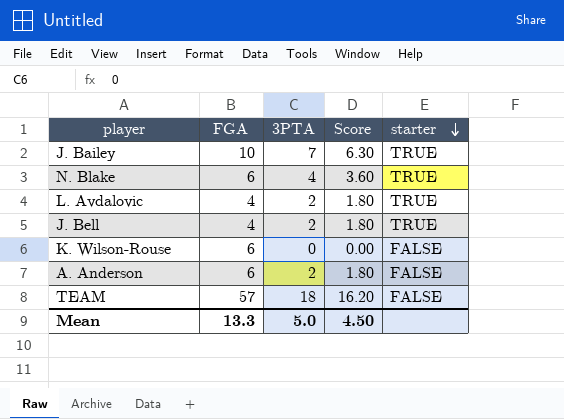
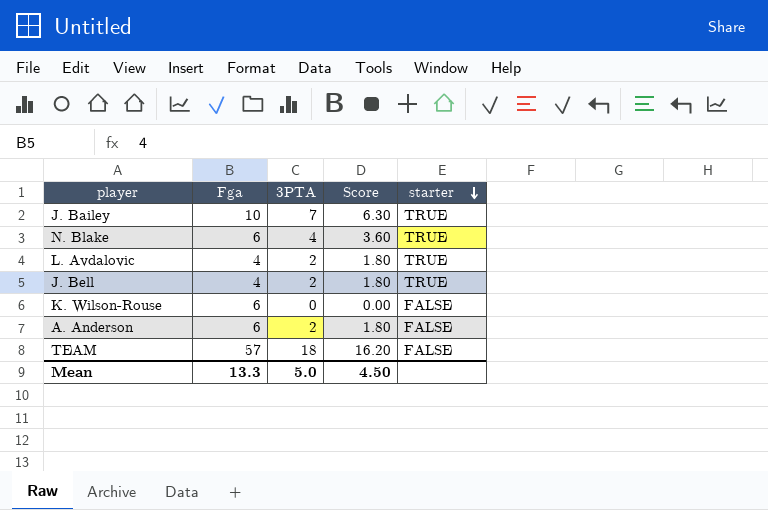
column name: FGA -> Fga

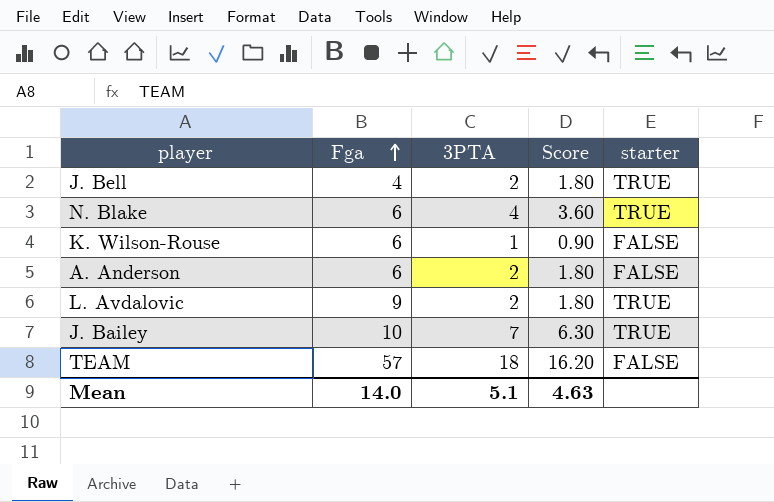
row order: starter descending -> Fga ascending
K. Wilson-Rouse | 3PTA: 0 -> 1
K. Wilson-Rouse | Score: 0.00 -> 0.90
L. Avdalovic | Fga: 4 -> 9
Mean | Fga: 13.3 -> 14.0
Mean | 3PTA: 5.0 -> 5.1
Mean | Score: 4.50 -> 4.63

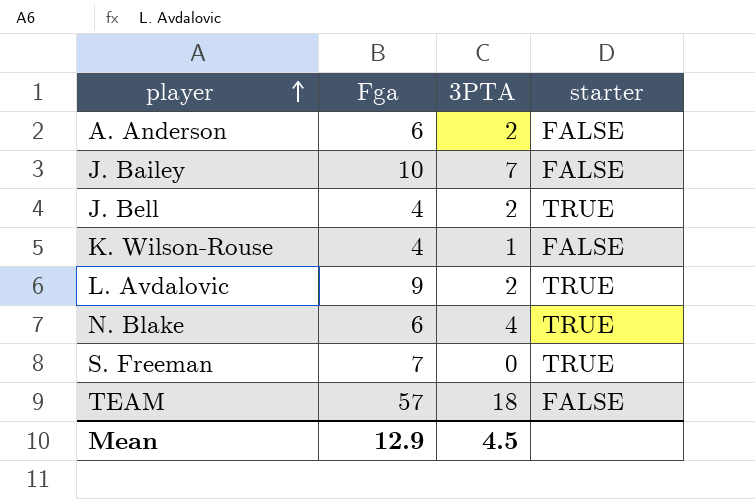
row order: Fga ascending -> player ascending
column Score | formula: [3PTA] * 0.9 -> none
J. Bailey | starter: TRUE -> FALSE
K. Wilson-Rouse | Fga: 6 -> 4
row S. Freeman: none -> 7 | 0 | TRUE
Mean | Fga: 14.0 -> 12.9
Mean | 3PTA: 5.1 -> 4.5

